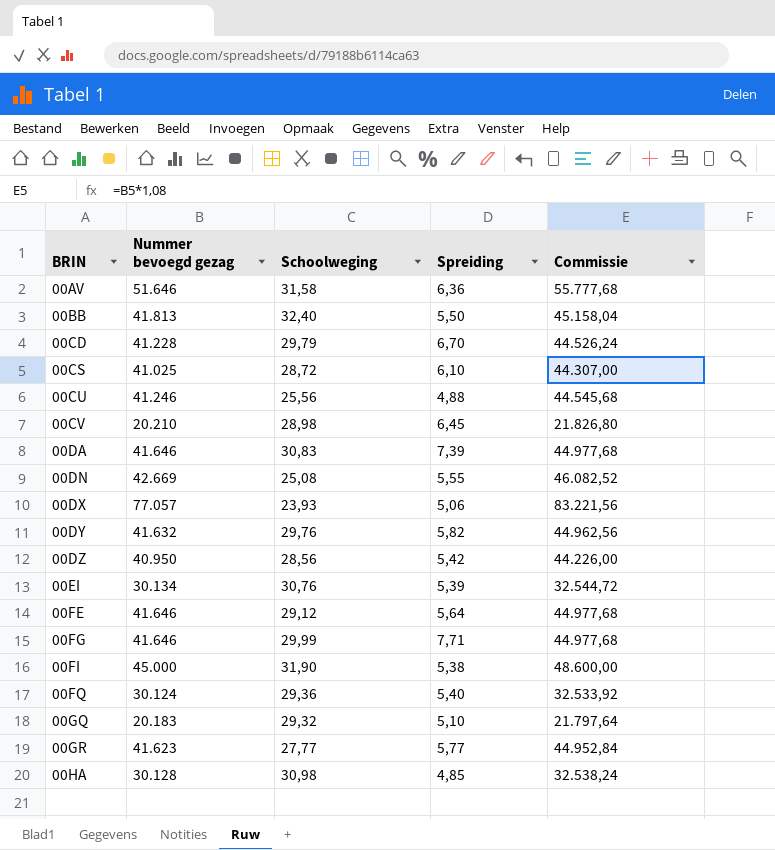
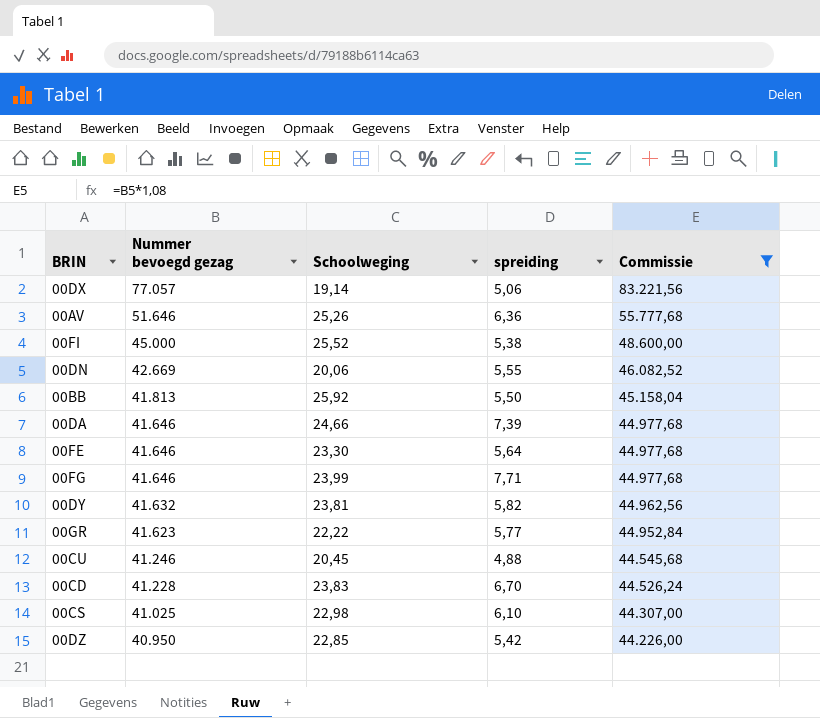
filter: none -> Commissie >= 44.226,00
row order: BRIN ascending -> Nummer bevoegd gezag descending
column name: Spreiding -> spreiding
00DX | Schoolweging: 23,93 -> 19,14
00AV | Schoolweging: 31,58 -> 25,26
00FI | Schoolweging: 31,90 -> 25,52
00DN | Schoolweging: 25,08 -> 20,06
00BB | Schoolweging: 32,40 -> 25,92
00DA | Schoolweging: 30,83 -> 24,66
00FE | Schoolweging: 29,12 -> 23,30
00FG | Schoolweging: 29,99 -> 23,99
00DY | Schoolweging: 29,76 -> 23,81
00GR | Schoolweging: 27,77 -> 22,22
00CU | Schoolweging: 25,56 -> 20,45
00CD | Schoolweging: 29,79 -> 23,83
00CS | Schoolweging: 28,72 -> 22,98
00DZ | Schoolweging: 28,56 -> 22,85

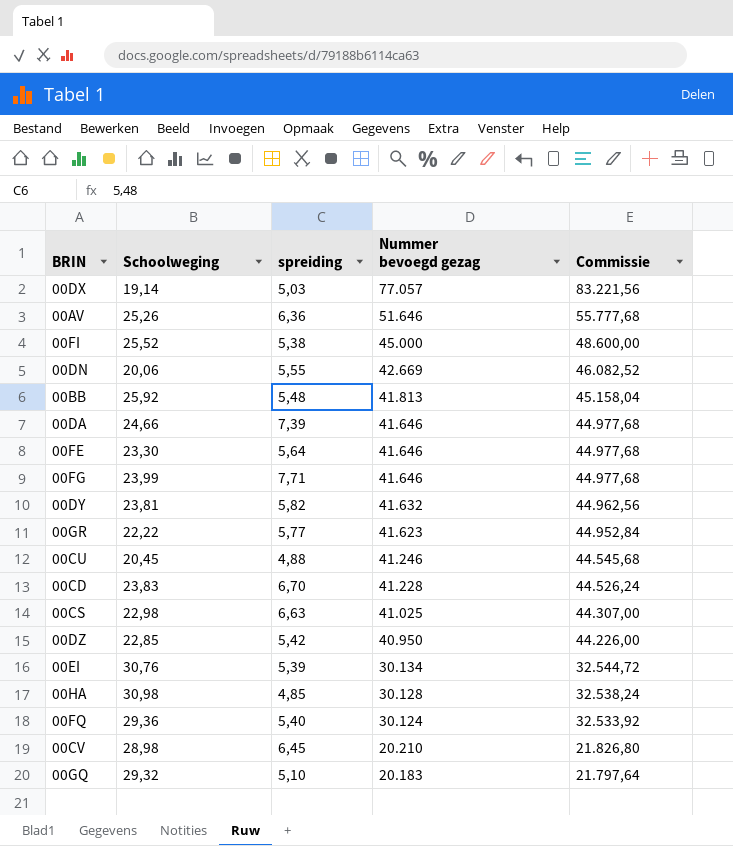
filter: Commissie >= 44.226,00 -> none
column Nummer bevoegd gezag | position: 2 -> 4
00DX | spreiding: 5,06 -> 5,03
00BB | spreiding: 5,50 -> 5,48
00CS | spreiding: 6,10 -> 6,63

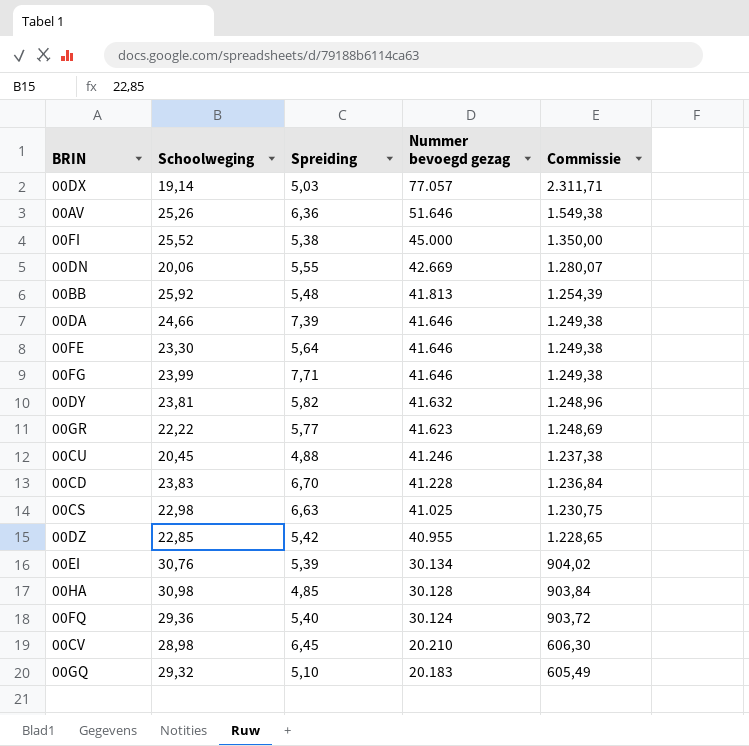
column name: spreiding -> Spreiding
column Commissie | formula: [Nummer bevoegd gezag] * 1,08 -> [Nummer bevoegd gezag] * 0,03
00DZ | Nummer bevoegd gezag: 40.950 -> 40.955

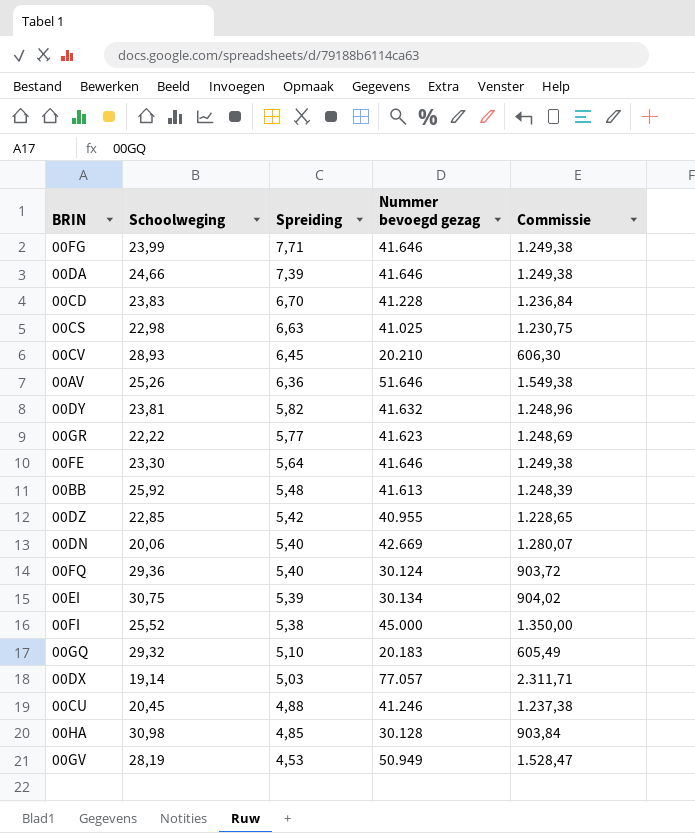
row order: Nummer bevoegd gezag descending -> Spreiding descending
00CV | Schoolweging: 28,98 -> 28,93
00BB | Nummer bevoegd gezag: 41.813 -> 41.613
00BB | Commissie: 1.254,39 -> 1.248,39
00DN | Spreiding: 5,55 -> 5,40
00EI | Schoolweging: 30,76 -> 30,75
row 00GV: none -> 28,19 | 4,53 | 50.949 | 1.528,47

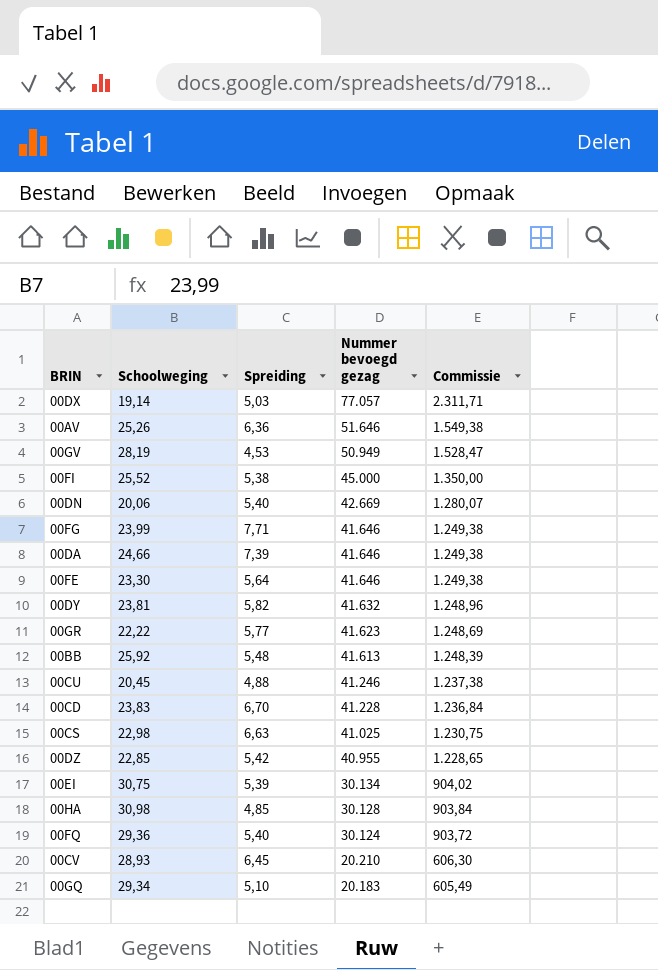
row order: Spreiding descending -> Nummer bevoegd gezag descending
00GQ | Schoolweging: 29,32 -> 29,34

